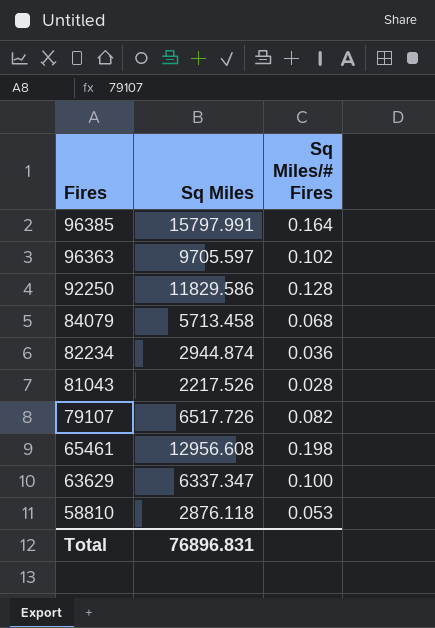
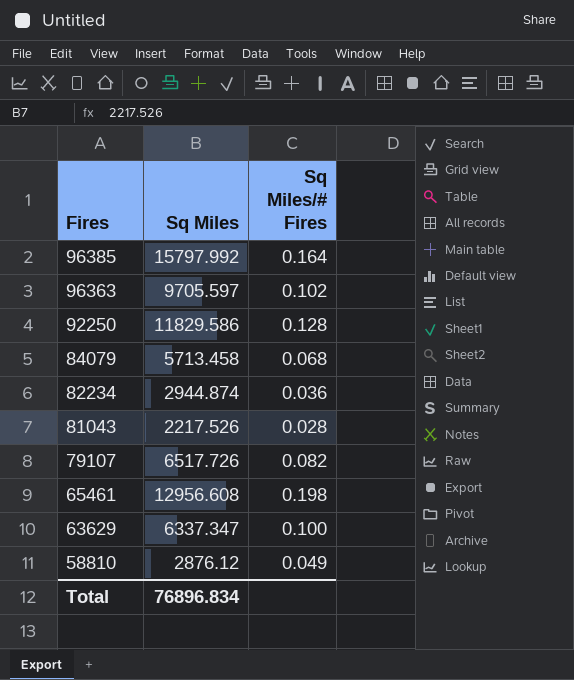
96385 | Sq Miles: 15797.991 -> 15797.992
58810 | Sq Miles: 2876.118 -> 2876.12
58810 | Sq Miles/# Fires: 0.053 -> 0.049
Total | Sq Miles: 76896.831 -> 76896.834

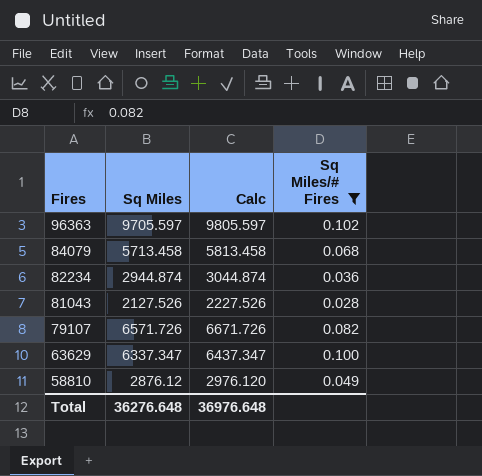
filter: none -> Sq Miles/# Fires <= 0.102
column Calc | formula: none -> [Sq Miles] + 100
81043 | Sq Miles: 2217.526 -> 2127.526
79107 | Sq Miles: 6517.726 -> 6571.726
Total | Sq Miles: 76896.834 -> 36276.648

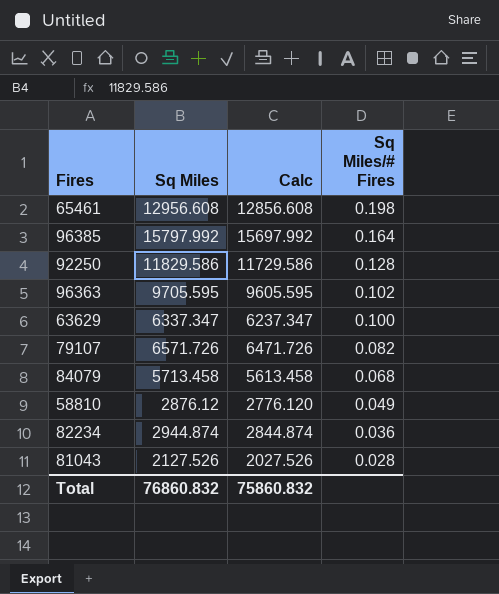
filter: Sq Miles/# Fires <= 0.102 -> none
row order: Fires descending -> Sq Miles/# Fires descending
column Calc | formula: [Sq Miles] + 100 -> [Sq Miles] - 100
96363 | Sq Miles: 9705.597 -> 9705.595
Total | Sq Miles: 36276.648 -> 76860.832
Total | Calc: 36976.648 -> 75860.832

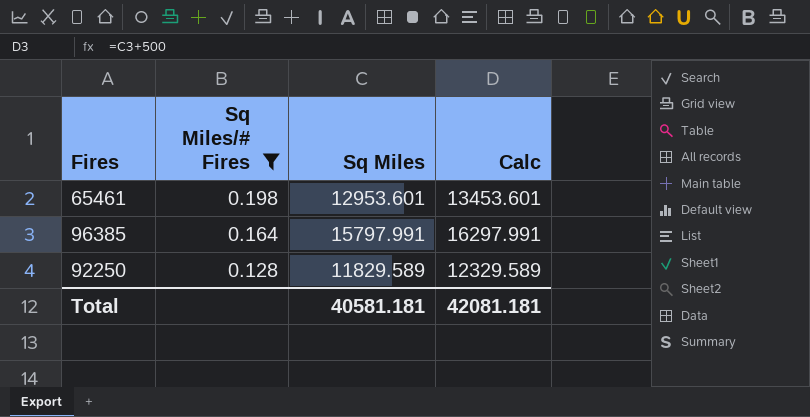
filter: none -> Sq Miles/# Fires >= 0.128
column Sq Miles/# Fires | position: 4 -> 2
column Calc | formula: [Sq Miles] - 100 -> [Sq Miles] + 500
65461 | Sq Miles: 12956.608 -> 12953.601
96385 | Sq Miles: 15797.992 -> 15797.991
92250 | Sq Miles: 11829.586 -> 11829.589
Total | Sq Miles: 76860.832 -> 40581.181
Total | Calc: 75860.832 -> 42081.181

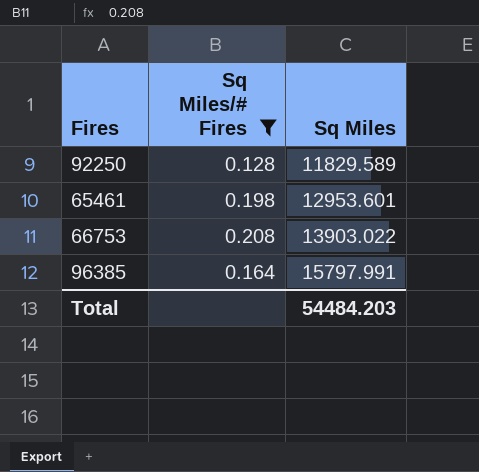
row order: Sq Miles/# Fires descending -> Sq Miles ascending
column Calc | formula: [Sq Miles] + 500 -> none
row 66753: none -> 0.208 | 13903.022
Total | Sq Miles: 40581.181 -> 54484.203

